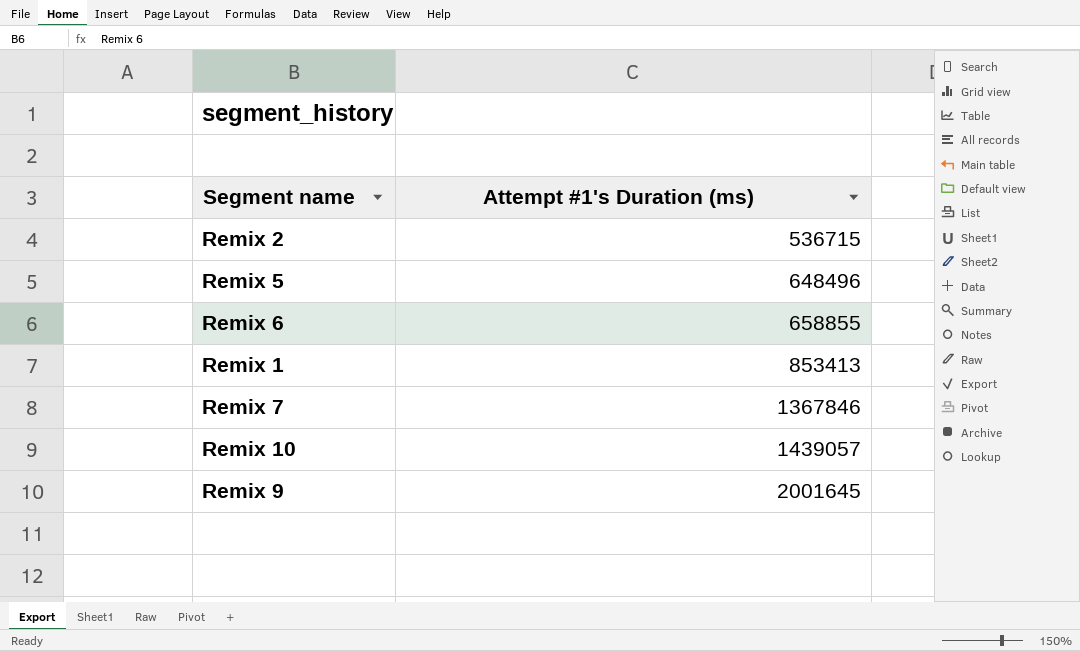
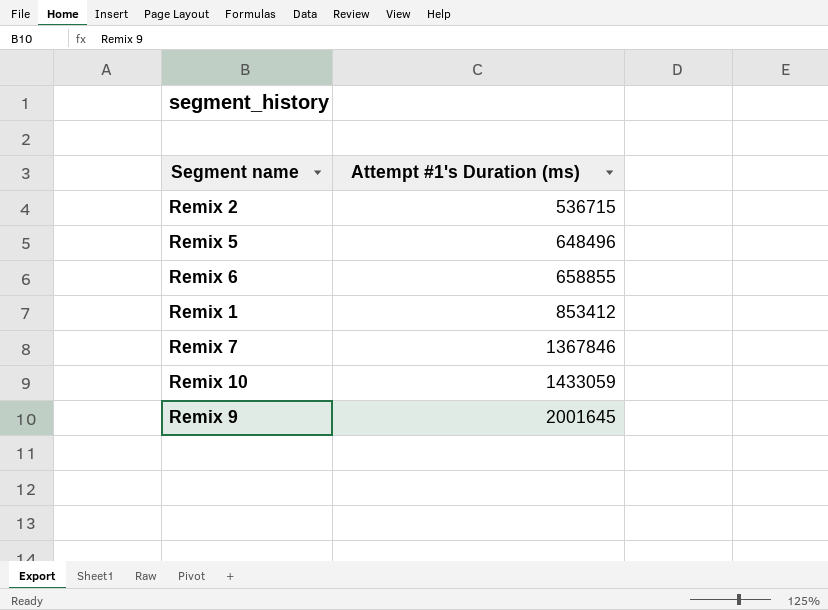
Remix 1 | Attempt #1's Duration (ms): 853413 -> 853412
Remix 10 | Attempt #1's Duration (ms): 1439057 -> 1433059

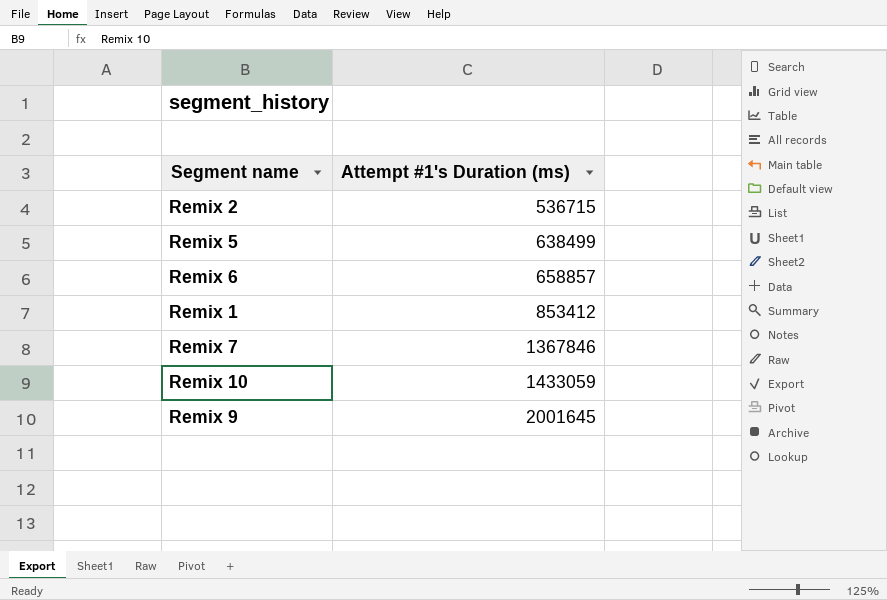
Remix 5 | Attempt #1's Duration (ms): 648496 -> 638499
Remix 6 | Attempt #1's Duration (ms): 658855 -> 658857

